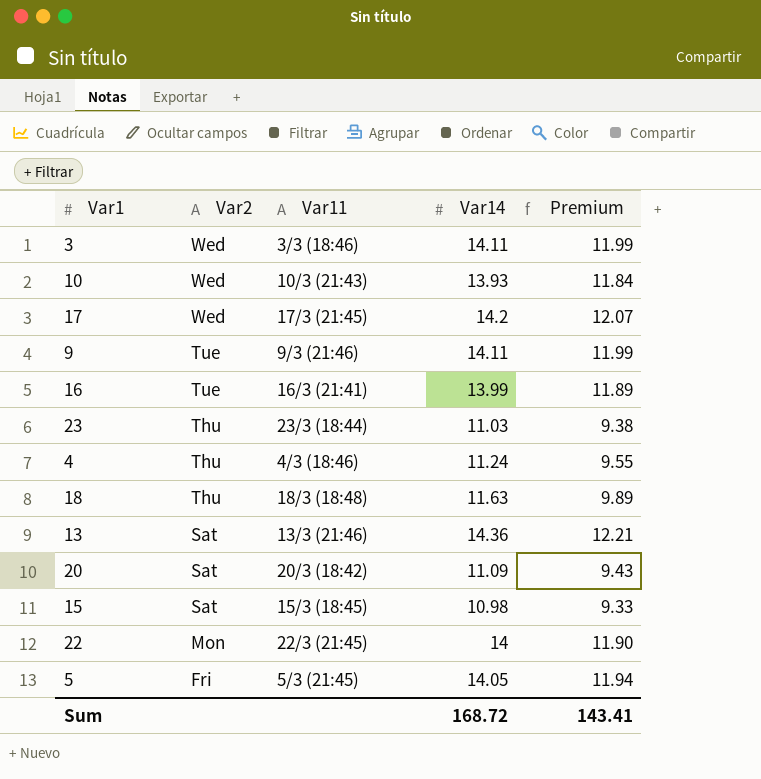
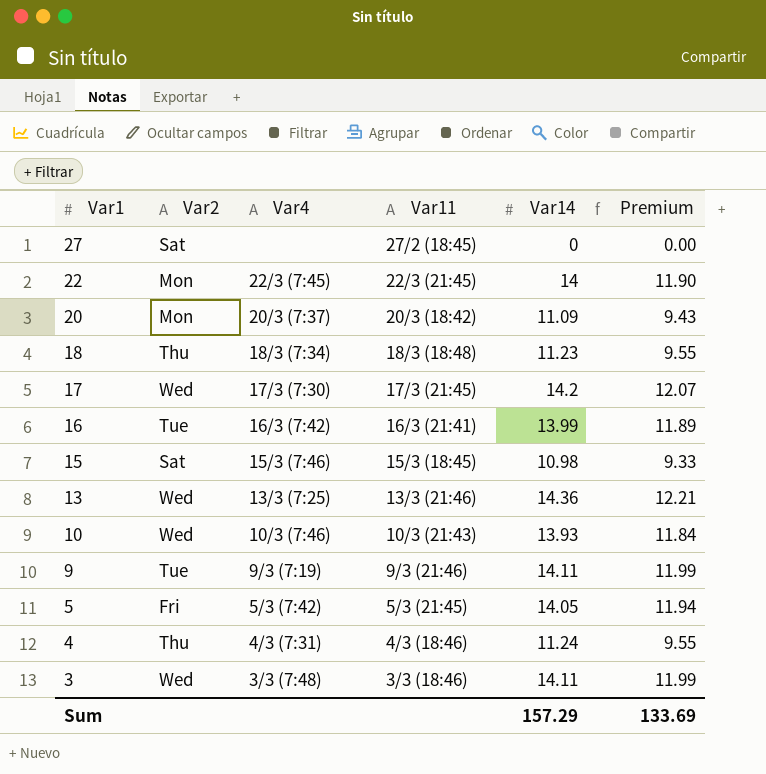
row order: Var2 descending -> Var1 descending
column Var4 | position: none -> 3
row 23: Thu | 23/3 (18:44) | 11.03 | 9.38 -> none
row 27: none -> Sat | none | 27/2 (18:45) | 0 | 0.00
20 | Var2: Sat -> Mon
18 | Var14: 11.63 -> 11.23
18 | Premium: 9.89 -> 9.55
13 | Var2: Sat -> Wed
Sum | Var14: 168.72 -> 157.29
Sum | Premium: 143.41 -> 133.69

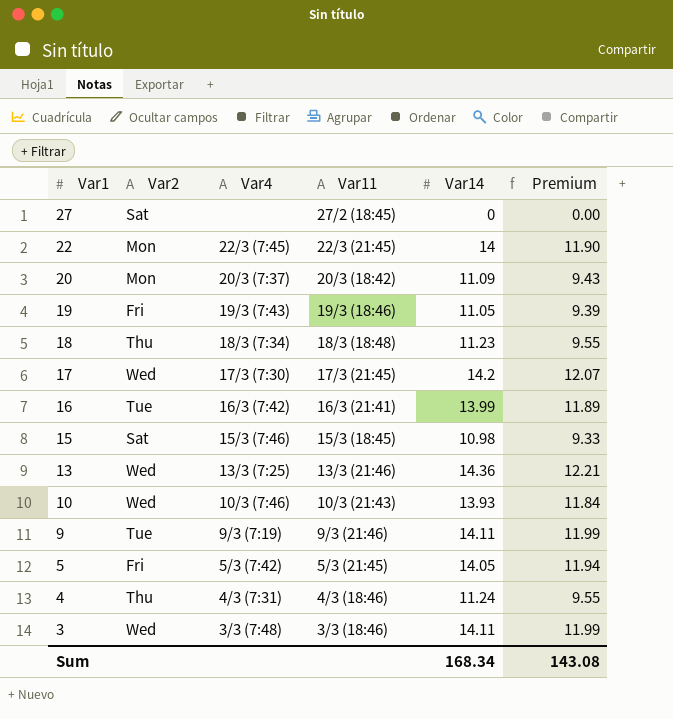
row 19: none -> Fri | 19/3 (7:43) | 19/3 (18:46) | 11.05 | 9.39
Sum | Var14: 157.29 -> 168.34
Sum | Premium: 133.69 -> 143.08

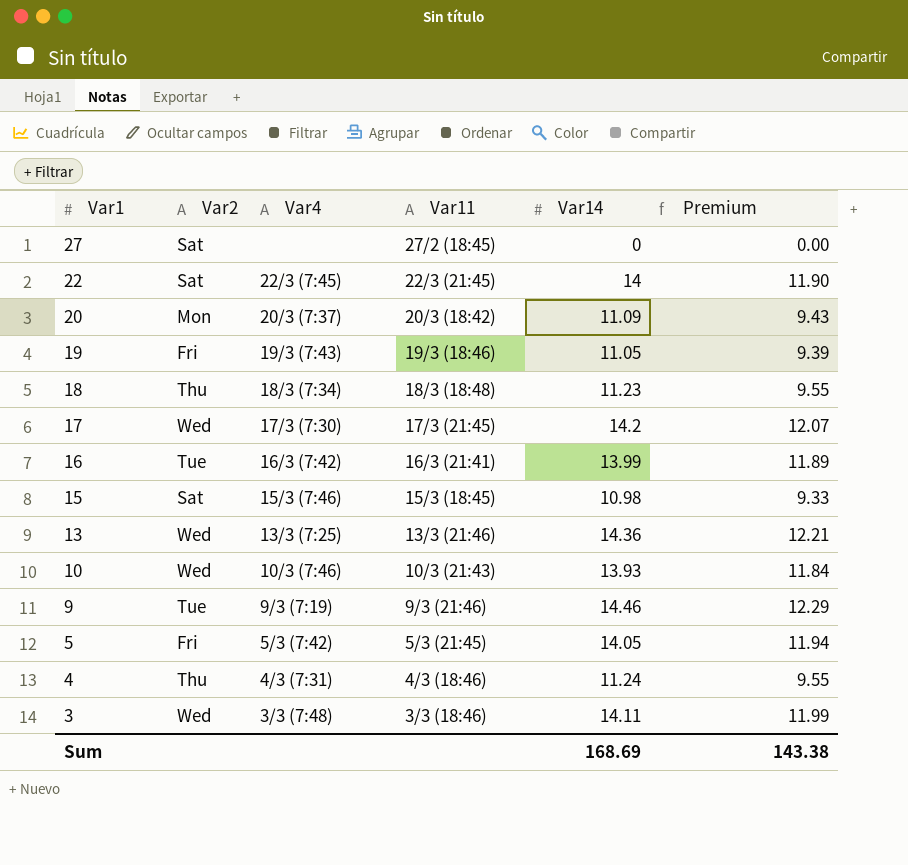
22 | Var2: Mon -> Sat
9 | Var14: 14.11 -> 14.46
9 | Premium: 11.99 -> 12.29
Sum | Var14: 168.34 -> 168.69
Sum | Premium: 143.08 -> 143.38

